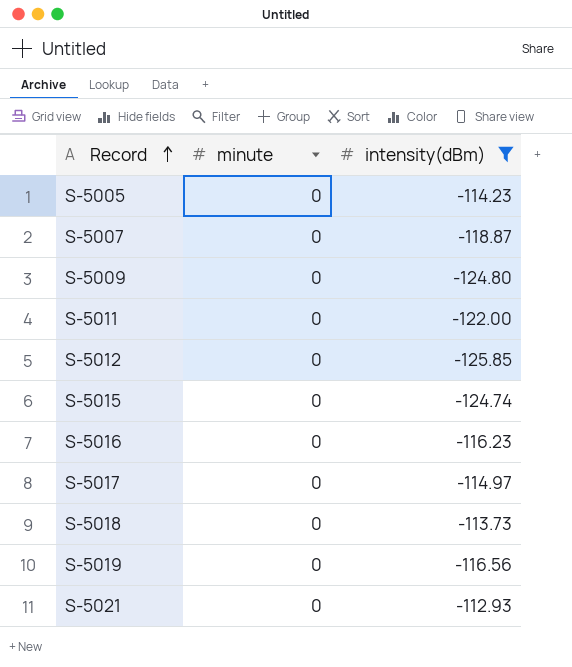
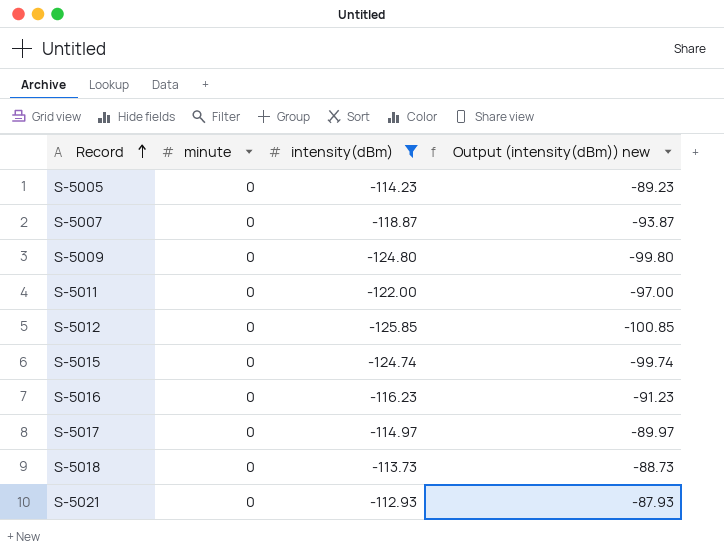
column Output (intensity(dBm)) new | formula: none -> [intensity(dBm)] + 25
row S-5019: 0 | -116.56 -> none

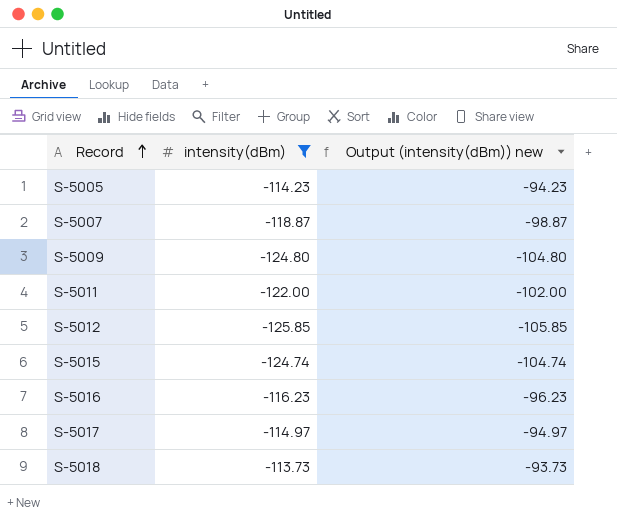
column minute | position: 2 -> none
column Output (intensity(dBm)) new | formula: [intensity(dBm)] + 25 -> [intensity(dBm)] + 20
row S-5021: 0 | -112.93 | -87.93 -> none

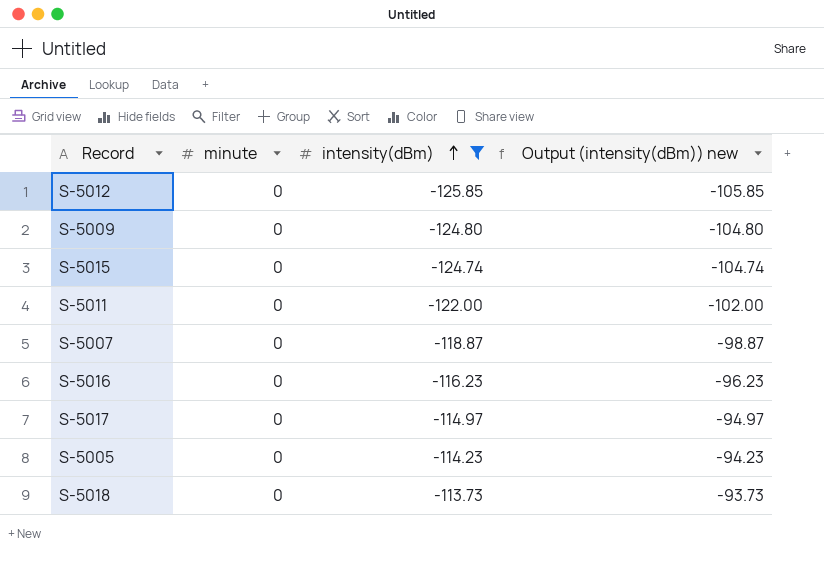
row order: Record ascending -> intensity(dBm) ascending
column minute | position: none -> 2

